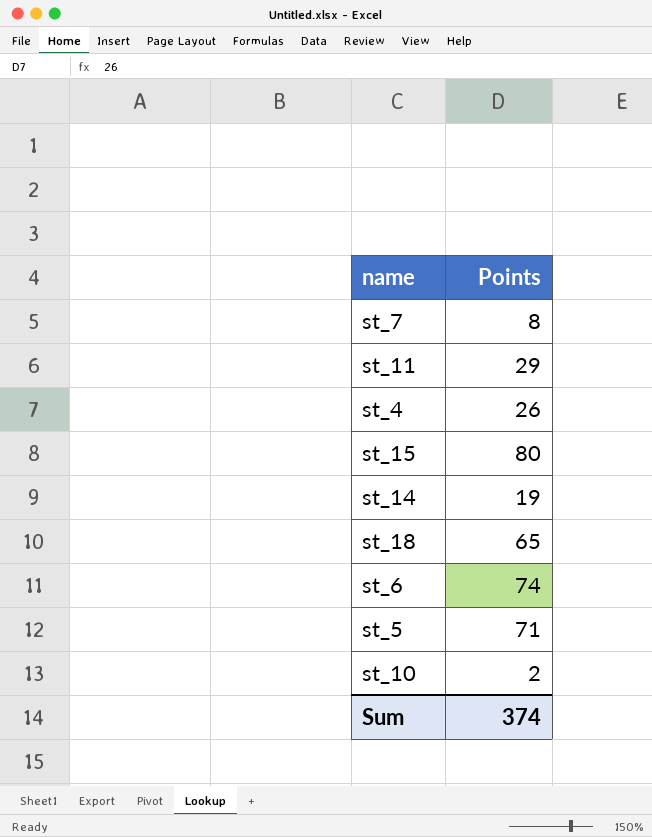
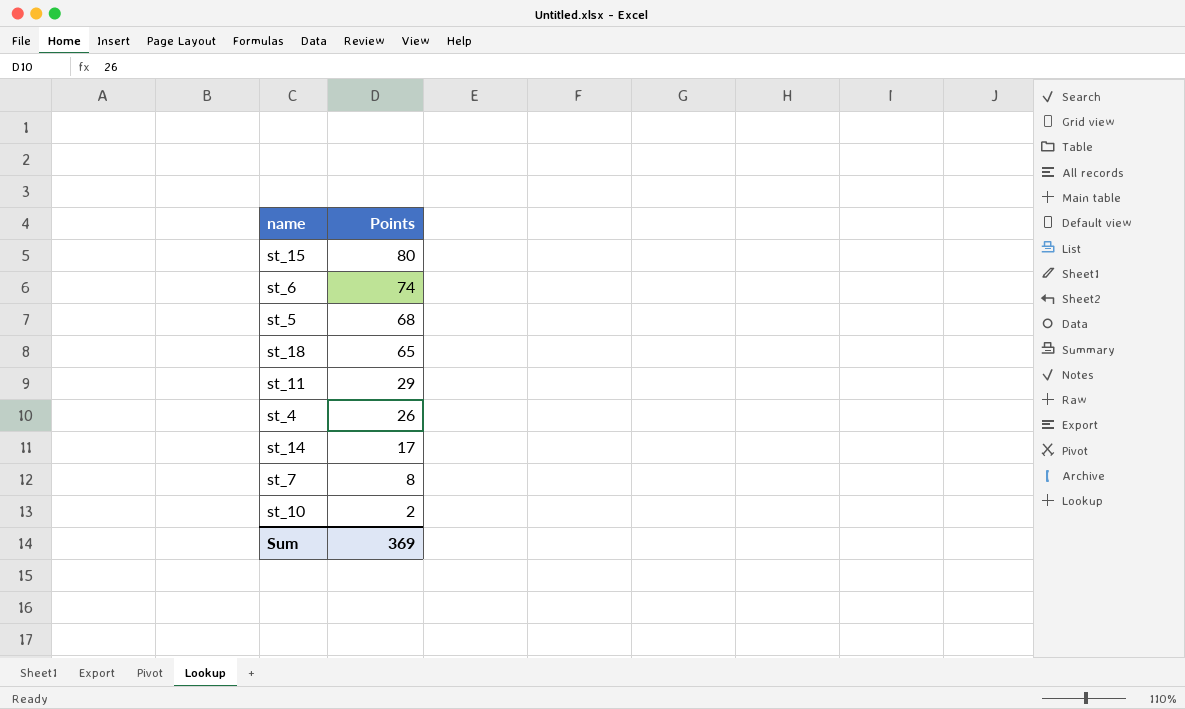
row order: none -> Points descending
st_5 | Points: 71 -> 68
st_14 | Points: 19 -> 17
Sum | Points: 374 -> 369

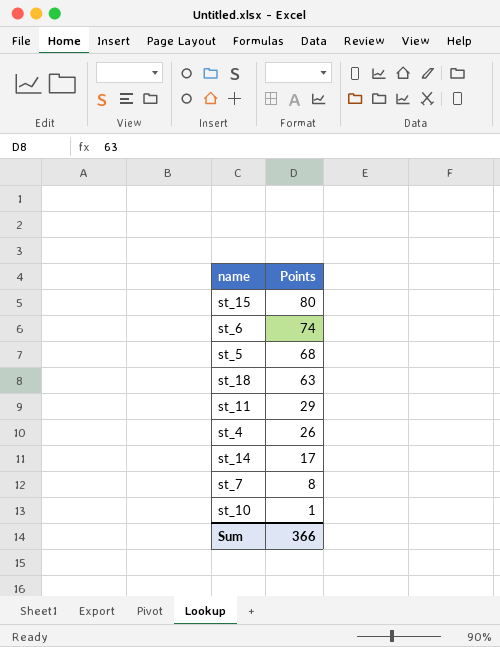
st_18 | Points: 65 -> 63
st_10 | Points: 2 -> 1
Sum | Points: 369 -> 366

